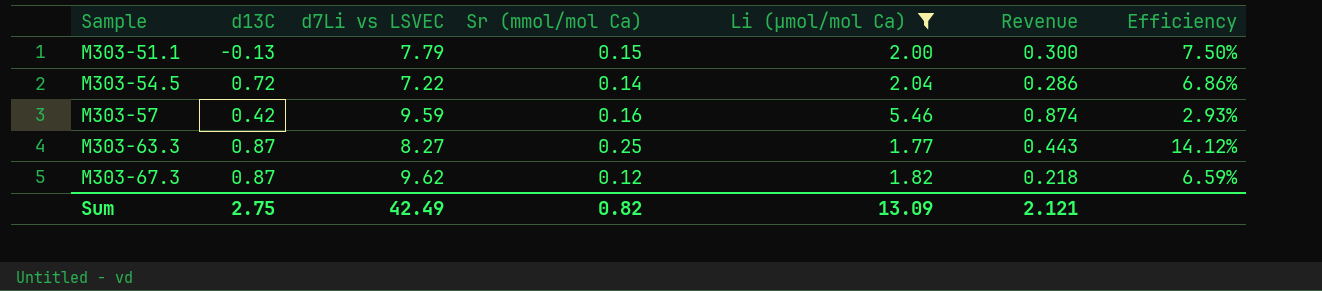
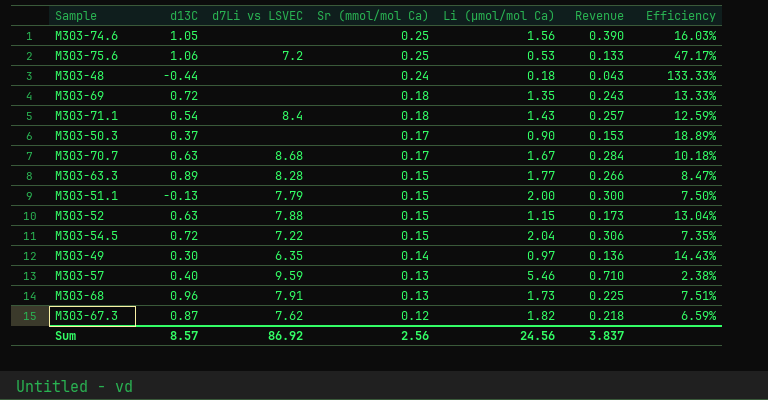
filter: Li (μmol/mol Ca) >= 1.77 -> none
row order: Sample ascending -> Sr (mmol/mol Ca) descending
M303-63.3 | d13C: 0.87 -> 0.89
M303-63.3 | d7Li vs LSVEC: 8.27 -> 8.28
M303-63.3 | Sr (mmol/mol Ca): 0.25 -> 0.15
M303-63.3 | Revenue: 0.443 -> 0.266
M303-63.3 | Efficiency: 14.12% -> 8.47%
M303-54.5 | Sr (mmol/mol Ca): 0.14 -> 0.15
M303-54.5 | Revenue: 0.286 -> 0.306
M303-54.5 | Efficiency: 6.86% -> 7.35%
M303-57 | d13C: 0.42 -> 0.40
M303-57 | Sr (mmol/mol Ca): 0.16 -> 0.13
M303-57 | Revenue: 0.874 -> 0.710
M303-57 | Efficiency: 2.93% -> 2.38%
M303-67.3 | d7Li vs LSVEC: 9.62 -> 7.62
Sum | d13C: 2.75 -> 8.57
Sum | d7Li vs LSVEC: 42.49 -> 86.92
Sum | Sr (mmol/mol Ca): 0.82 -> 2.56
Sum | Li (μmol/mol Ca): 13.09 -> 24.56
Sum | Revenue: 2.121 -> 3.837

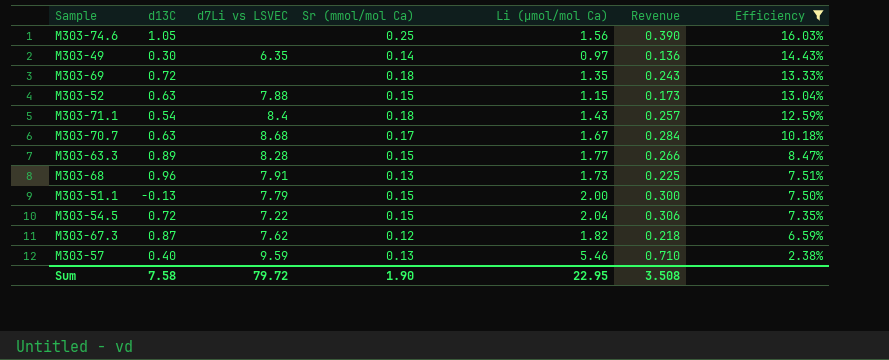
filter: none -> Efficiency <= 16.03%
row order: Sr (mmol/mol Ca) descending -> Efficiency descending
Sum | d13C: 8.57 -> 7.58
Sum | d7Li vs LSVEC: 86.92 -> 79.72
Sum | Sr (mmol/mol Ca): 2.56 -> 1.90
Sum | Li (μmol/mol Ca): 24.56 -> 22.95
Sum | Revenue: 3.837 -> 3.508

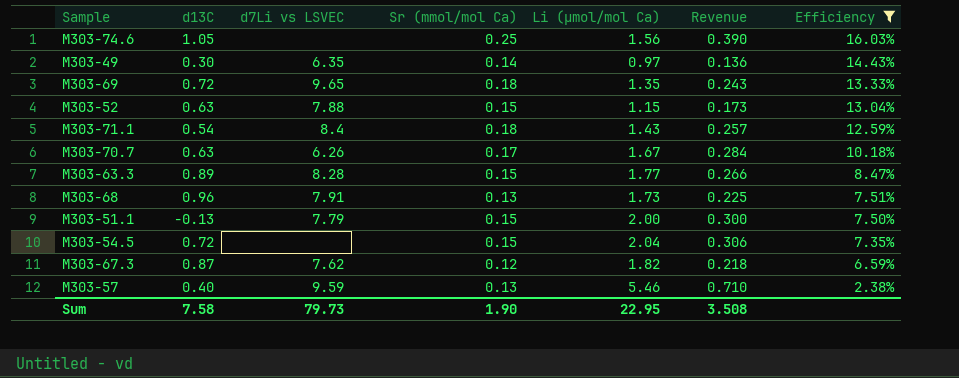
M303-69 | d7Li vs LSVEC: none -> 9.65
M303-70.7 | d7Li vs LSVEC: 8.68 -> 6.26
M303-54.5 | d7Li vs LSVEC: 7.22 -> none
Sum | d7Li vs LSVEC: 79.72 -> 79.73

